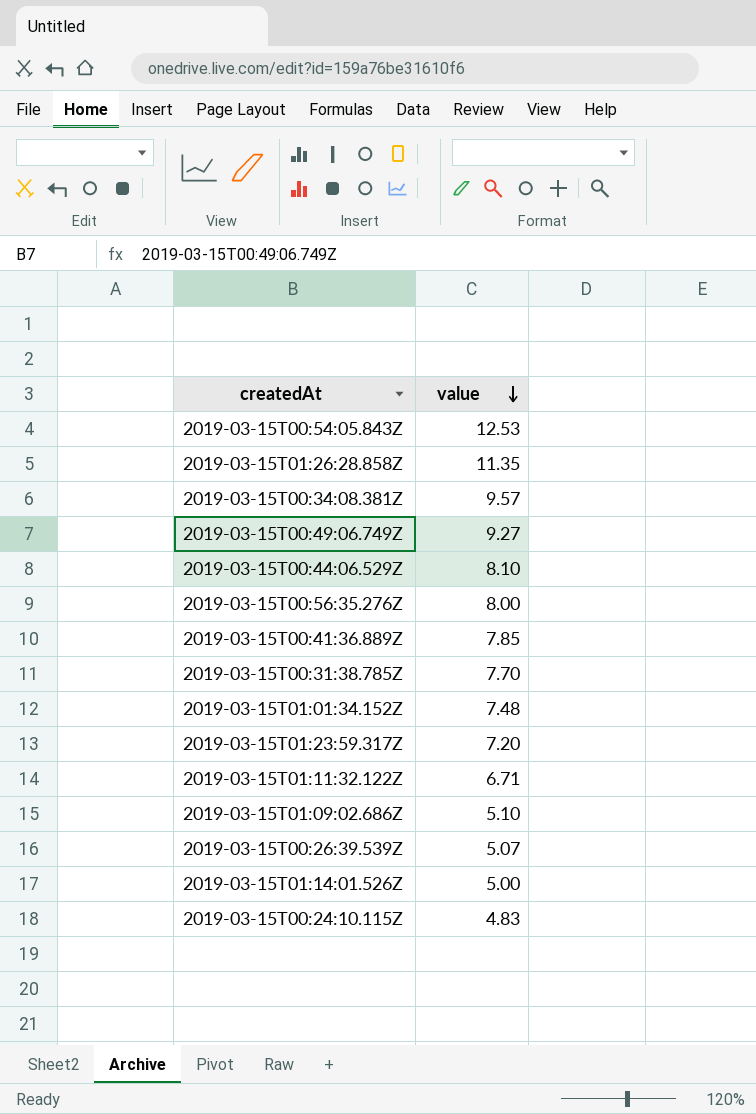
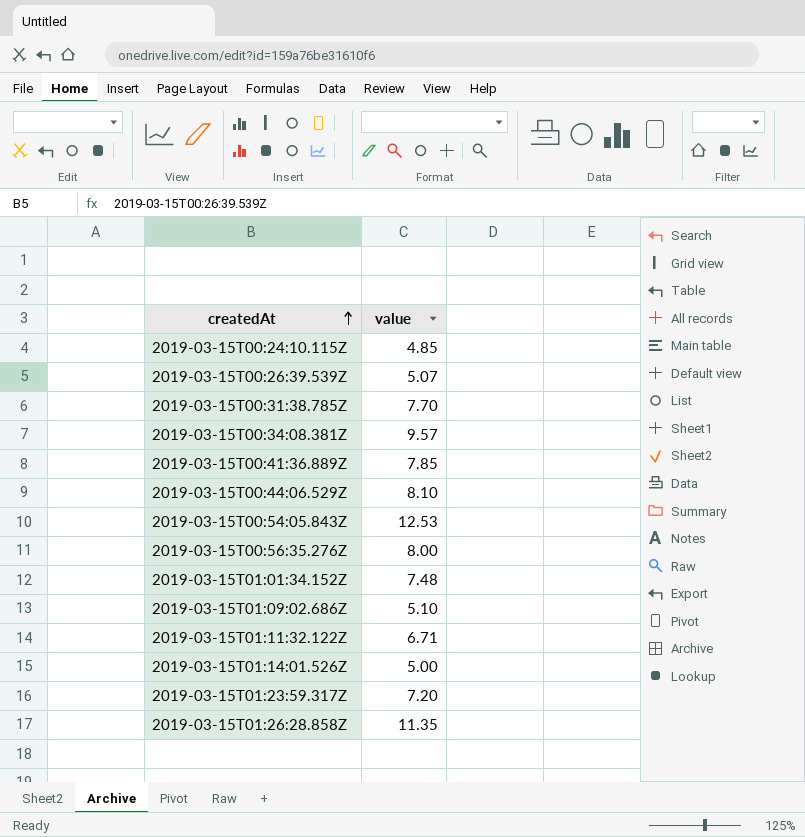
row order: value descending -> createdAt ascending
row 2019-03-15T00:49:06.749Z: 9.27 -> none
2019-03-15T00:24:10.115Z | value: 4.83 -> 4.85

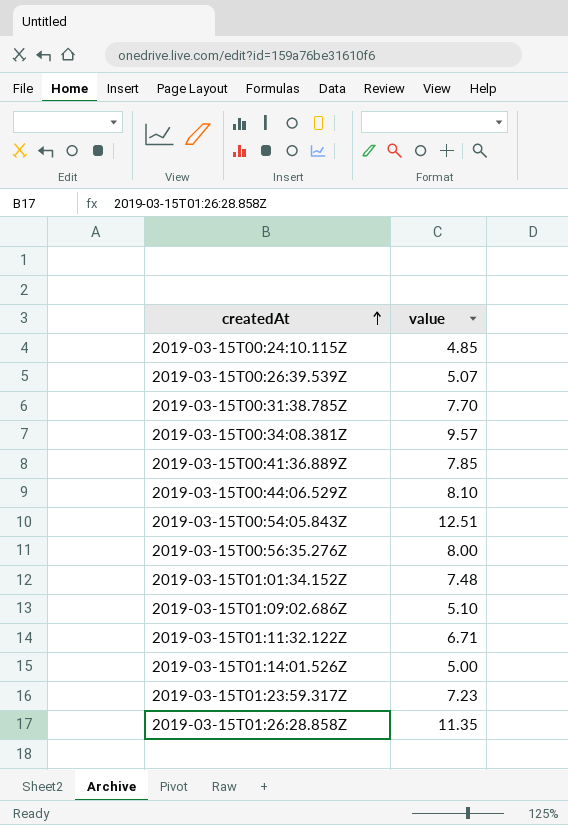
2019-03-15T00:54:05.843Z | value: 12.53 -> 12.51
2019-03-15T01:23:59.317Z | value: 7.20 -> 7.23

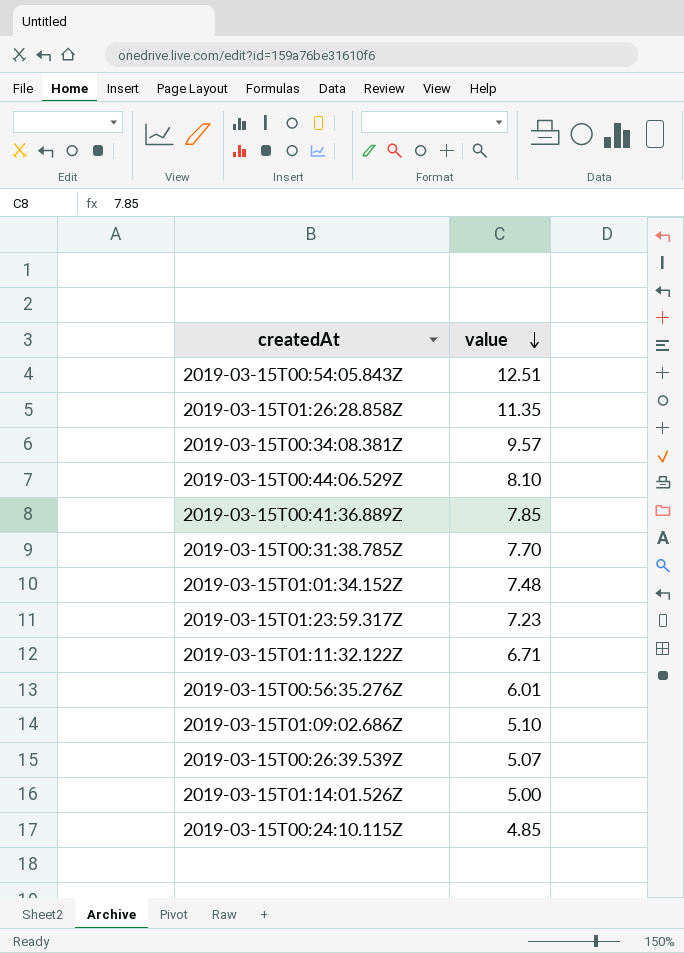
row order: createdAt ascending -> value descending
2019-03-15T00:56:35.276Z | value: 8.00 -> 6.01

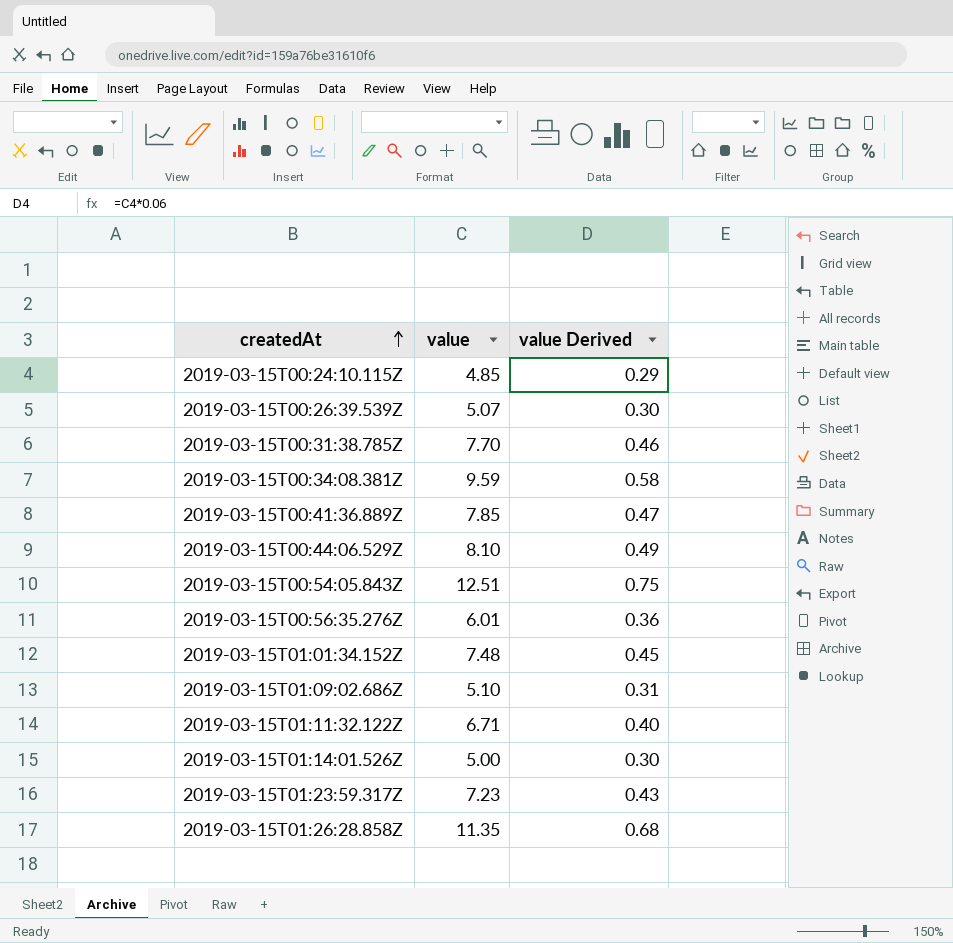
row order: value descending -> createdAt ascending
column value Derived | formula: none -> [value] * 0.06
2019-03-15T00:34:08.381Z | value: 9.57 -> 9.59

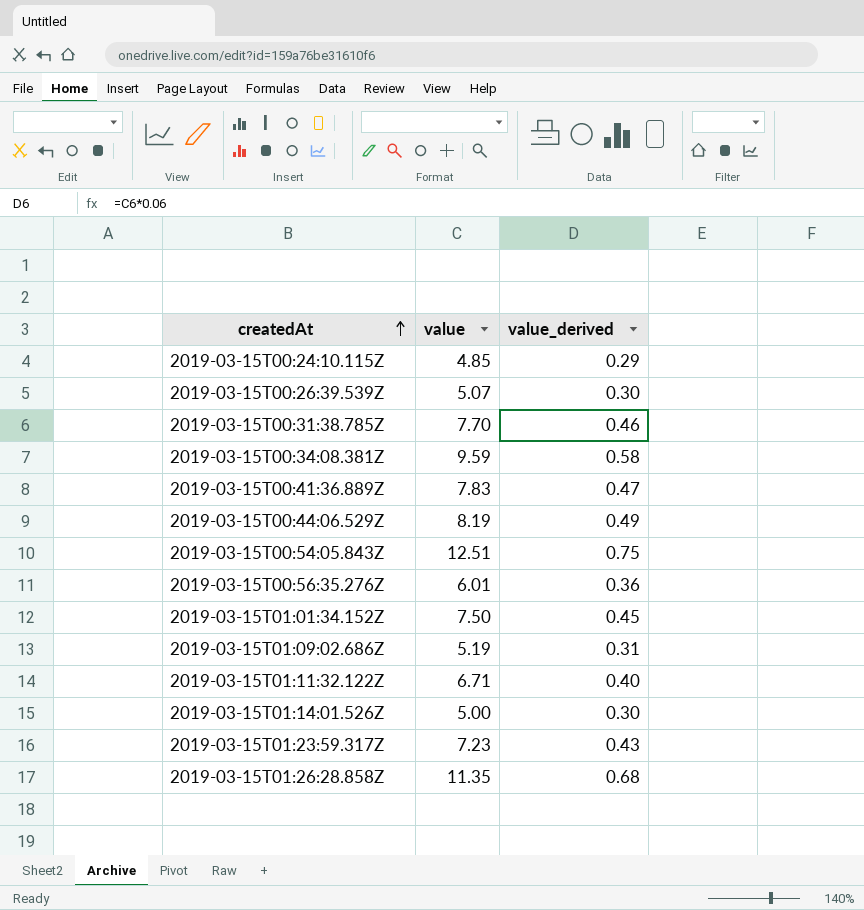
column name: value Derived -> value_derived
2019-03-15T00:41:36.889Z | value: 7.85 -> 7.83
2019-03-15T00:44:06.529Z | value: 8.10 -> 8.19
2019-03-15T01:01:34.152Z | value: 7.48 -> 7.50
2019-03-15T01:09:02.686Z | value: 5.10 -> 5.19

